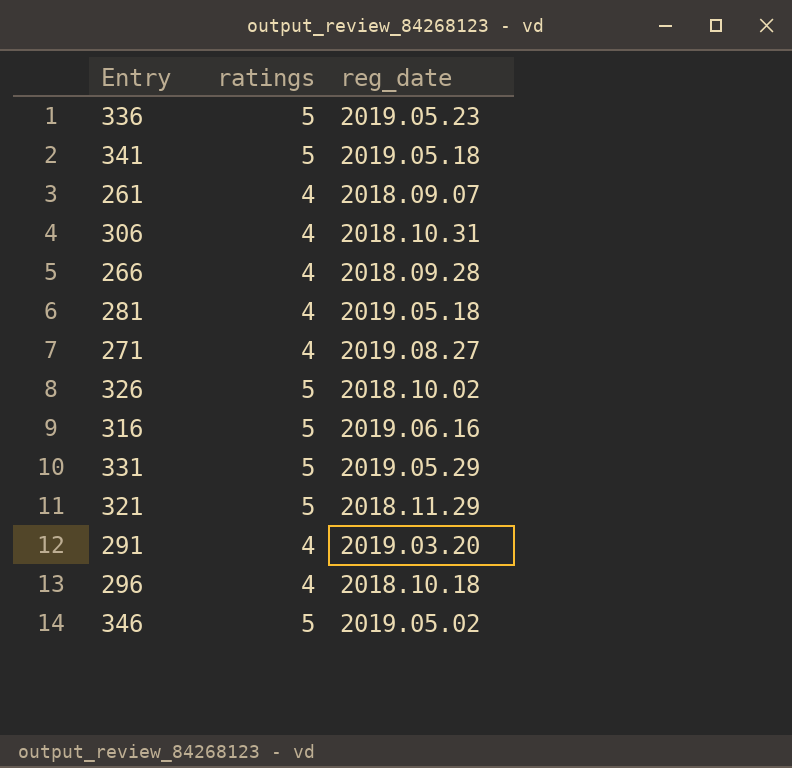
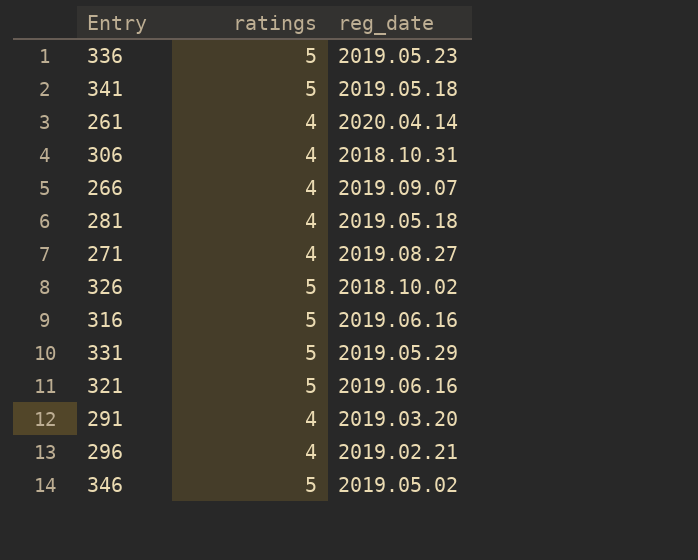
261 | reg_date: 2018.09.07 -> 2020.04.14
266 | reg_date: 2018.09.28 -> 2019.09.07
321 | reg_date: 2018.11.29 -> 2019.06.16
296 | reg_date: 2018.10.18 -> 2019.02.21

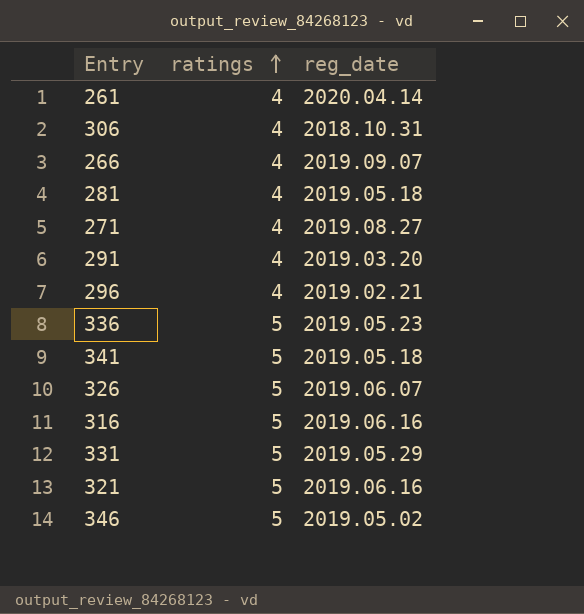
row order: none -> ratings ascending
326 | reg_date: 2018.10.02 -> 2019.06.07

